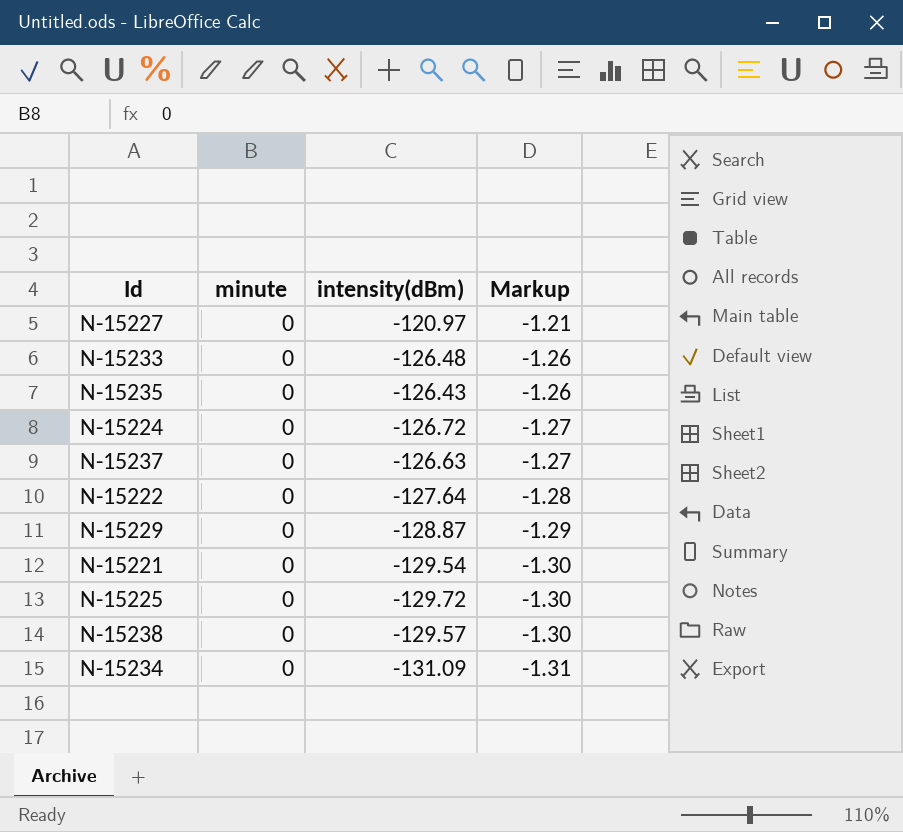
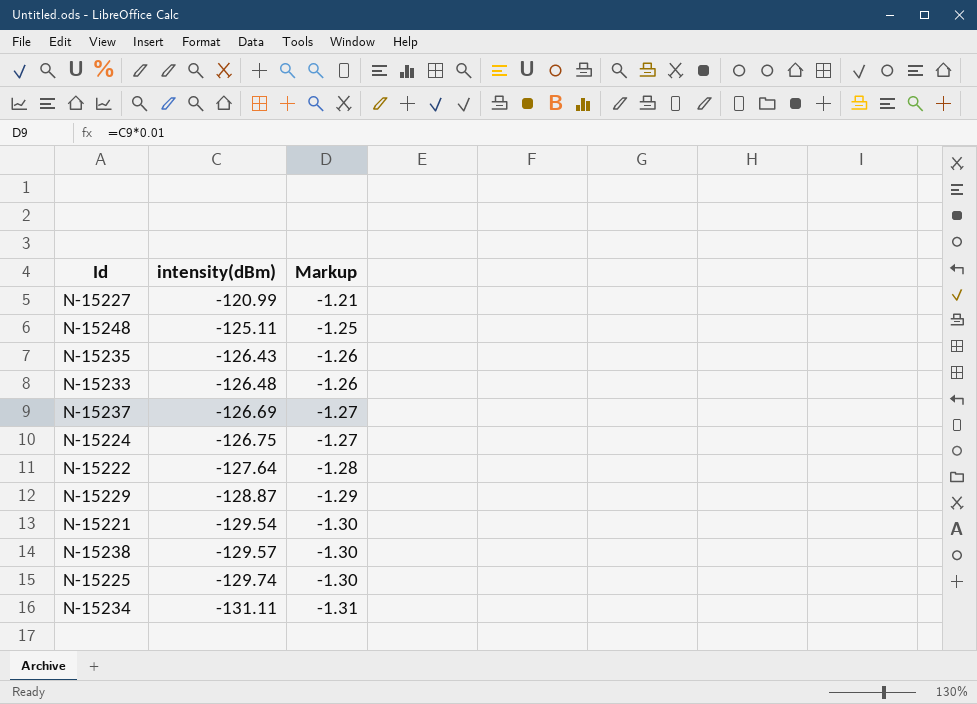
row order: Markup descending -> intensity(dBm) descending
column minute | position: 2 -> none
N-15227 | intensity(dBm): -120.97 -> -120.99
row N-15248: none -> -125.11 | -1.25
N-15237 | intensity(dBm): -126.63 -> -126.69
N-15224 | intensity(dBm): -126.72 -> -126.75
N-15225 | intensity(dBm): -129.72 -> -129.74
N-15234 | intensity(dBm): -131.09 -> -131.11

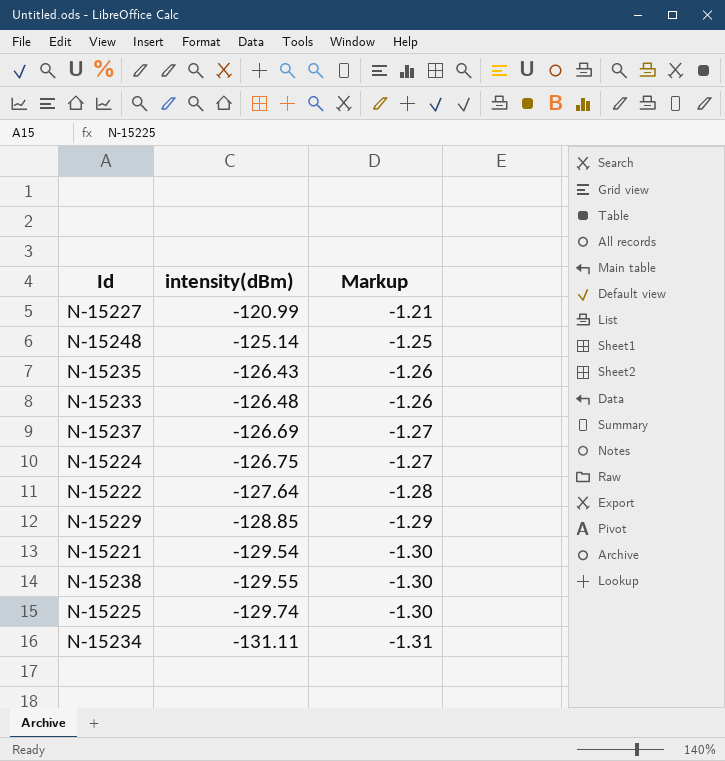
N-15248 | intensity(dBm): -125.11 -> -125.14
N-15229 | intensity(dBm): -128.87 -> -128.85
N-15238 | intensity(dBm): -129.57 -> -129.55

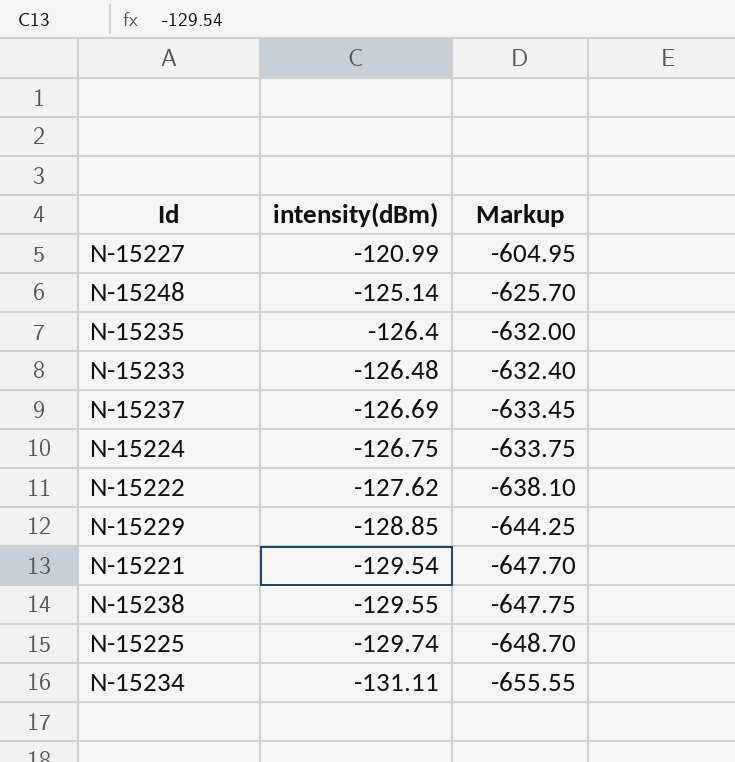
column Markup | formula: [intensity(dBm)] * 0.01 -> [intensity(dBm)] * 5
N-15235 | intensity(dBm): -126.43 -> -126.4
N-15222 | intensity(dBm): -127.64 -> -127.62

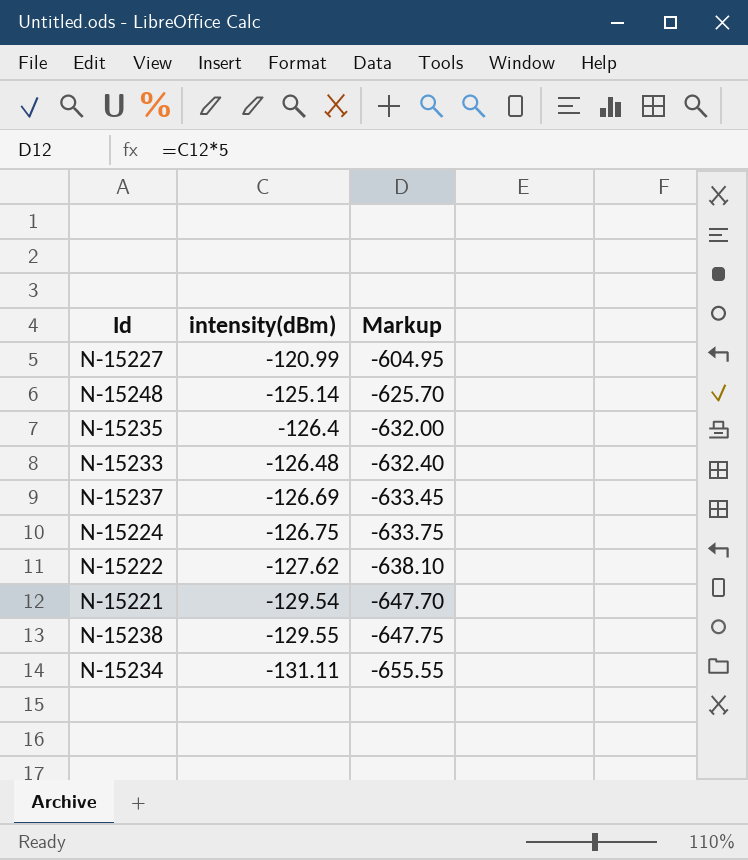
row N-15229: -128.85 | -644.25 -> none
row N-15225: -129.74 | -648.70 -> none

